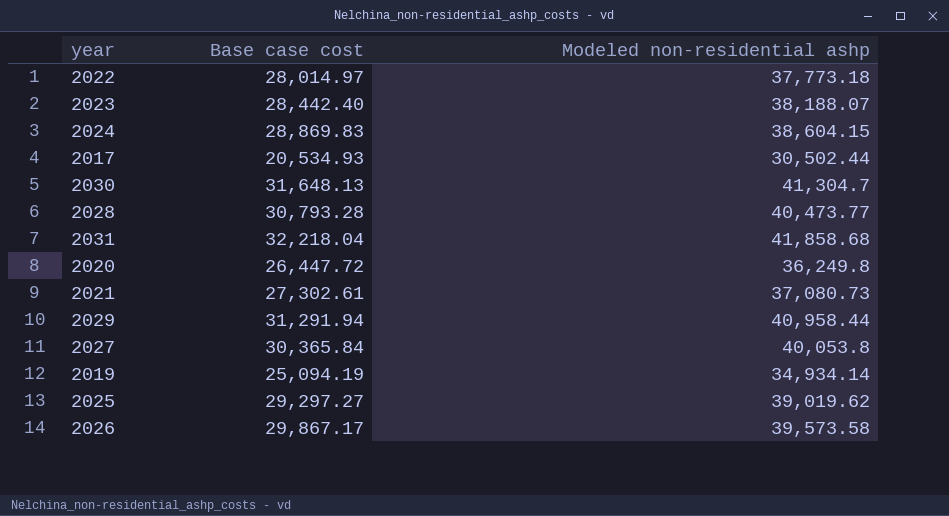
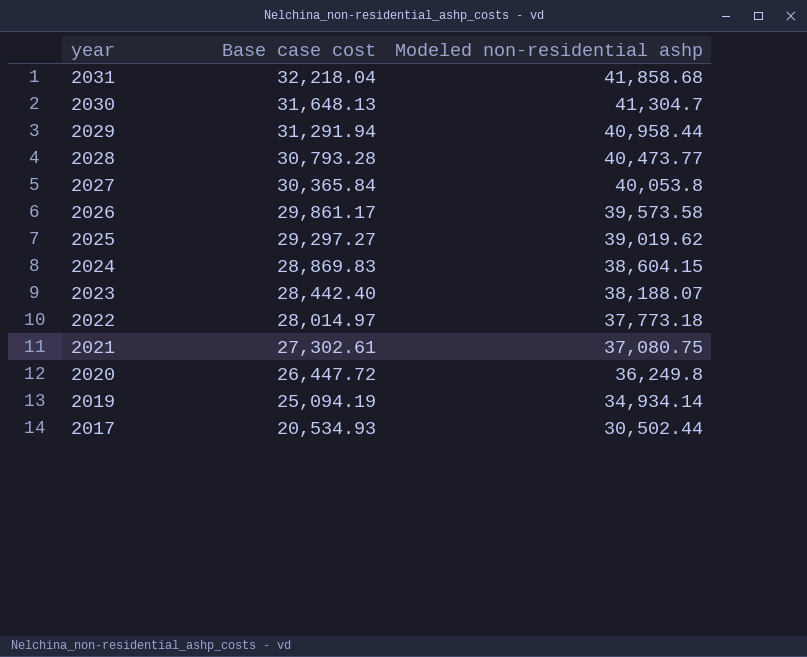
row order: none -> year descending
2026 | Base case cost: 29,867.17 -> 29,861.17
2021 | Modeled non-residential ashp: 37,080.73 -> 37,080.75

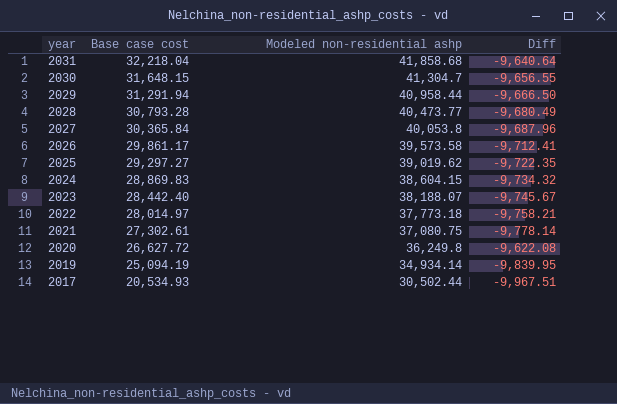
column Diff | formula: none -> [Base case cost] - [Modeled non-residential ashp]
2030 | Base case cost: 31,648.13 -> 31,648.15
2020 | Base case cost: 26,447.72 -> 26,627.72

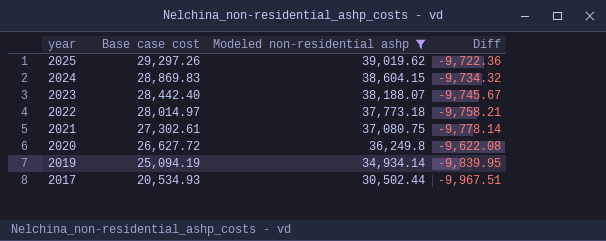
filter: none -> Modeled non-residential ashp <= 39,019.62
2025 | Base case cost: 29,297.27 -> 29,297.26
2025 | Diff: -9,722.35 -> -9,722.36

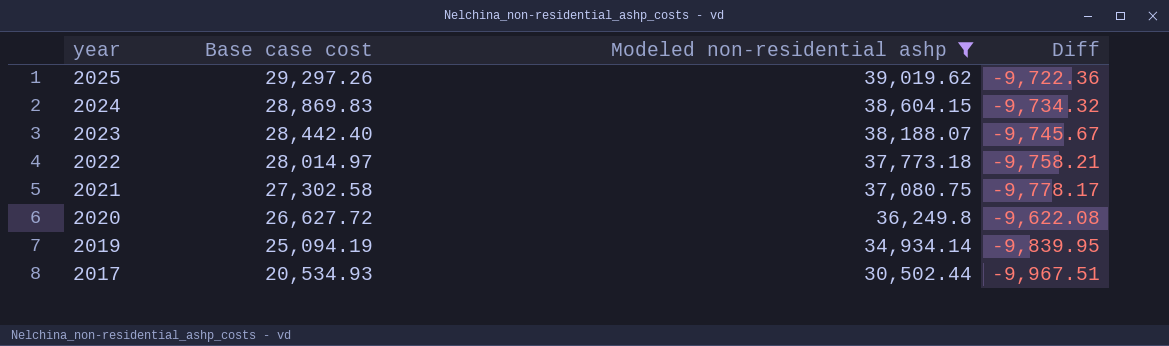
2021 | Base case cost: 27,302.61 -> 27,302.58
2021 | Diff: -9,778.14 -> -9,778.17

